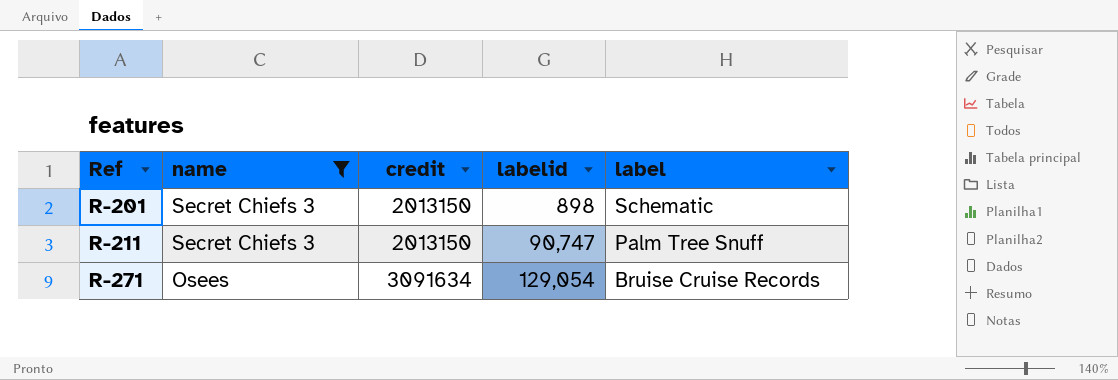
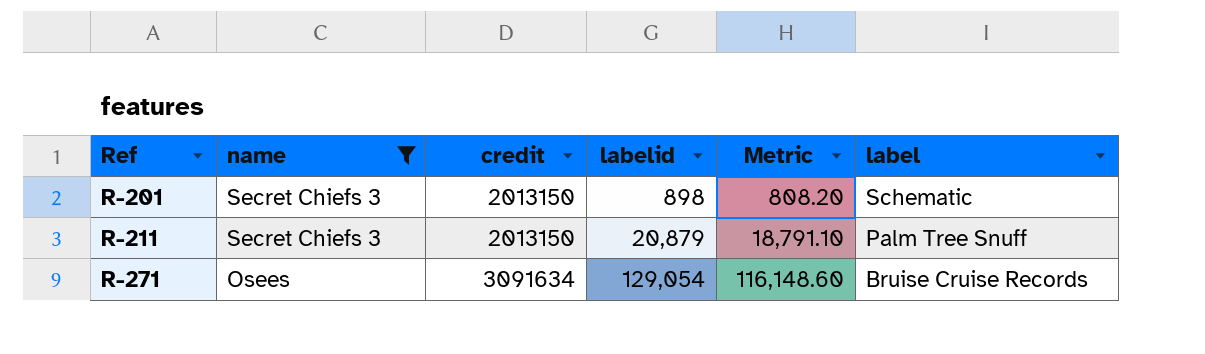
column Metric | formula: none -> [labelid] * 0.9
R-211 | labelid: 90,747 -> 20,879

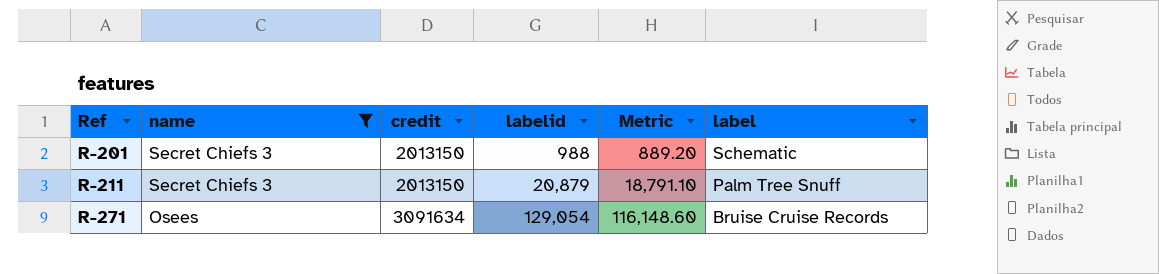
R-201 | labelid: 898 -> 988
R-201 | Metric: 808.20 -> 889.20

